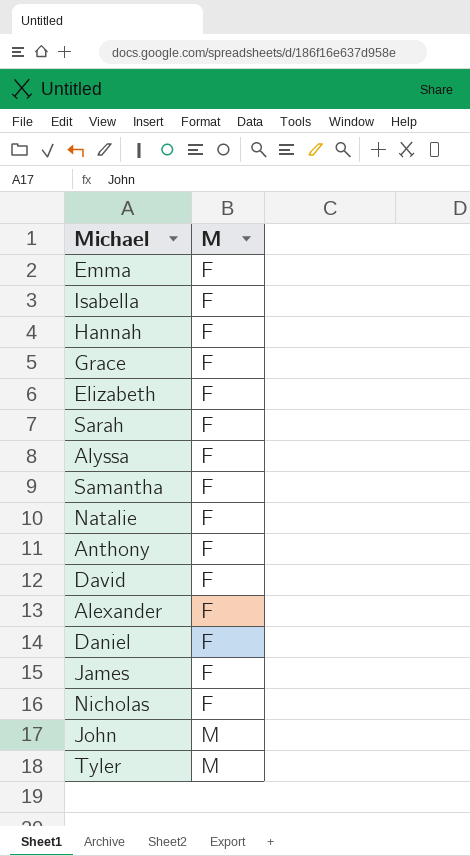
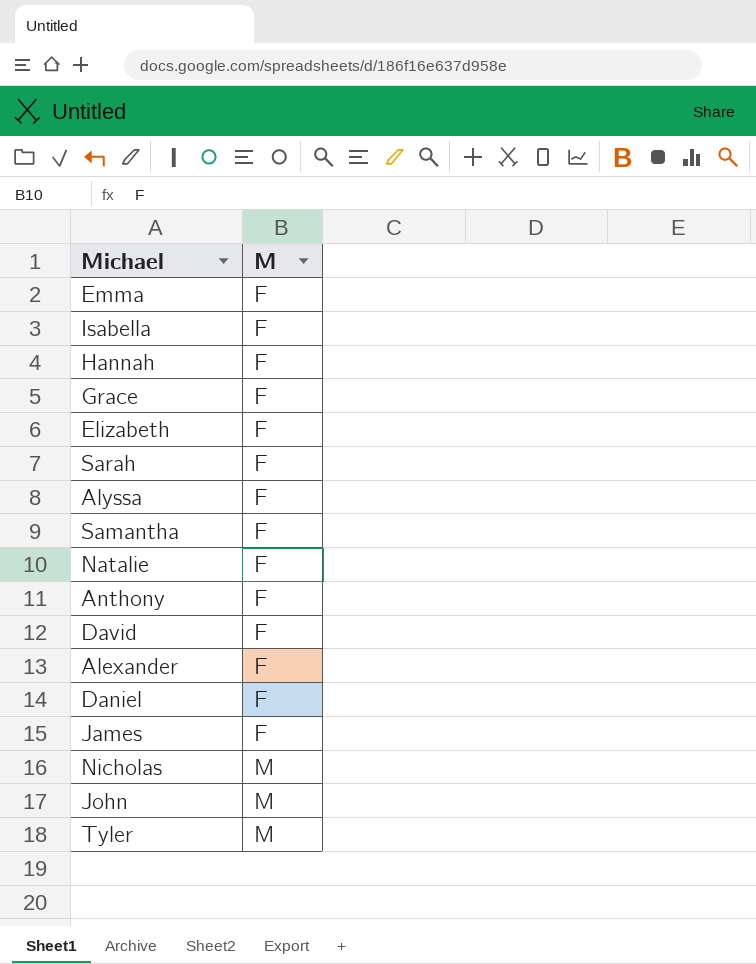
Nicholas | M: F -> M

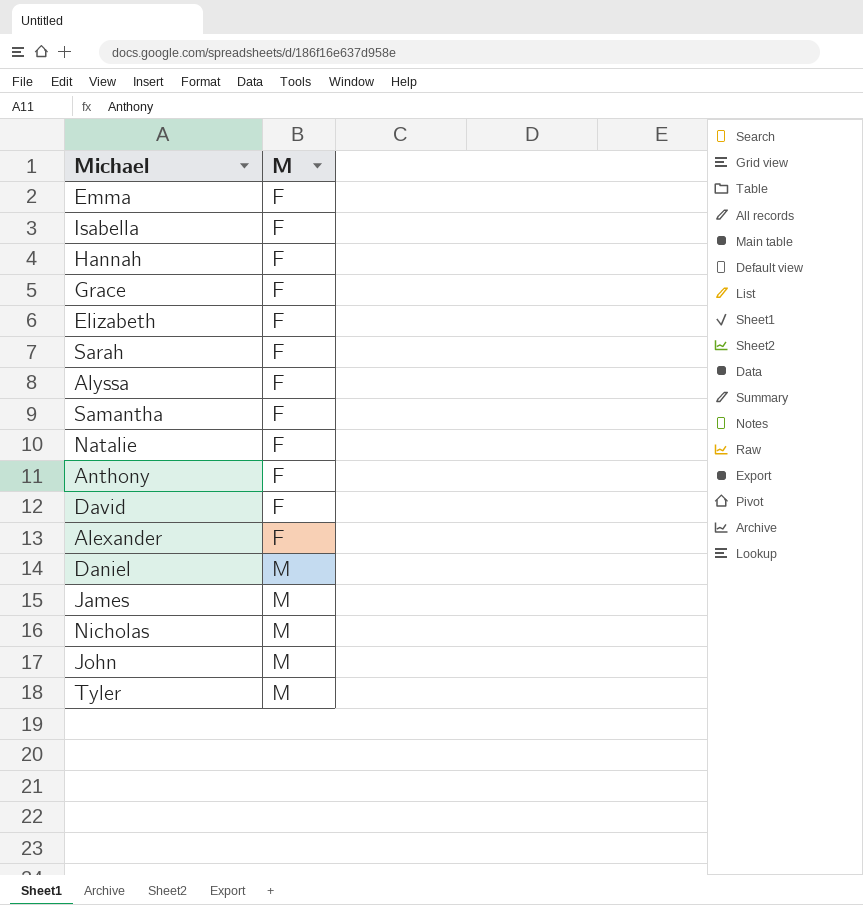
Daniel | M: F -> M
James | M: F -> M

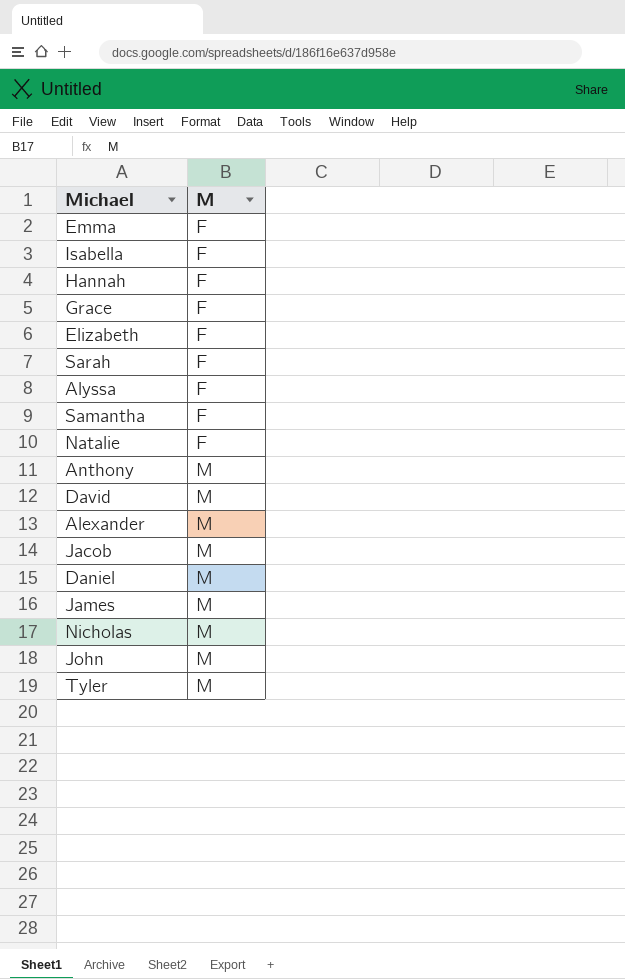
Anthony | M: F -> M
David | M: F -> M
Alexander | M: F -> M
row Jacob: none -> M

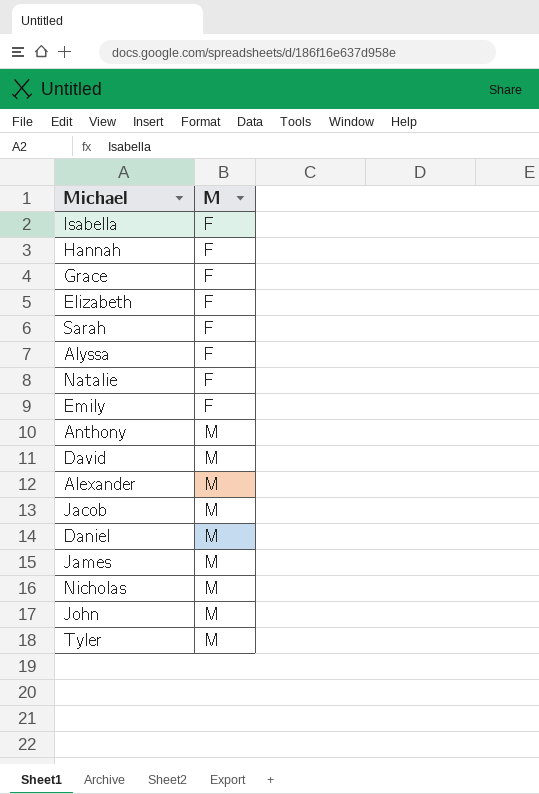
row Emma: F -> none
row Samantha: F -> none
row Emily: none -> F

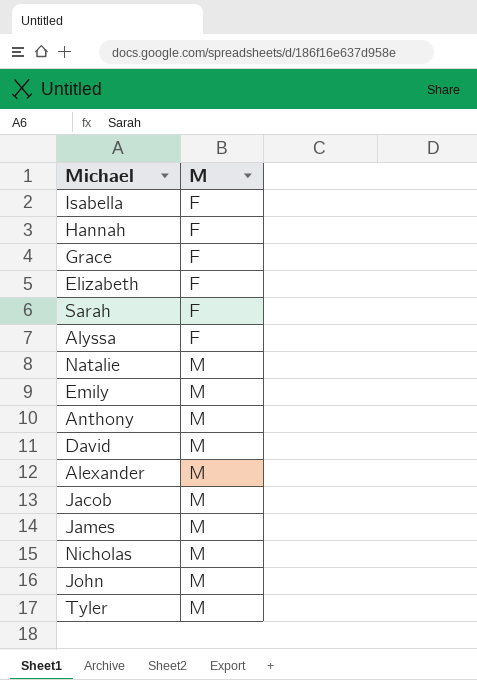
row Daniel: M -> none
Natalie | M: F -> M
Emily | M: F -> M

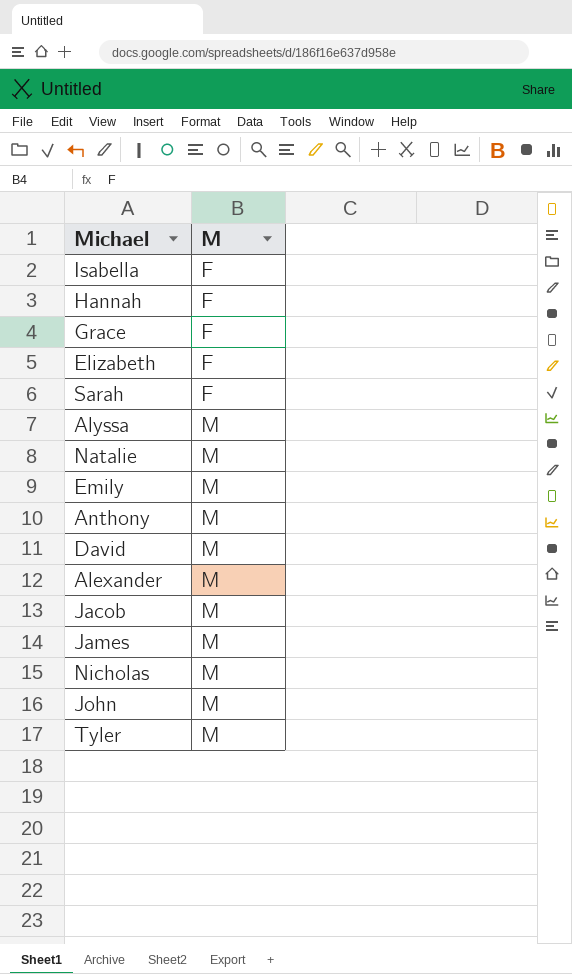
Alyssa | M: F -> M

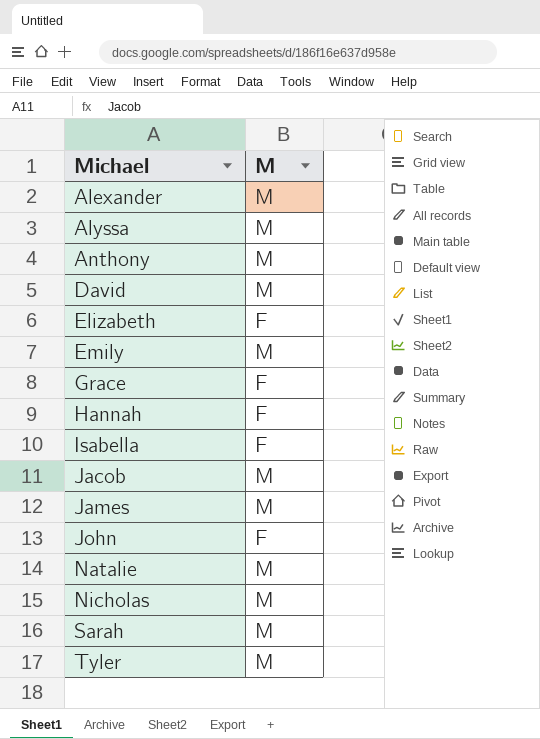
row order: M ascending -> Michael ascending
John | M: M -> F
Sarah | M: F -> M

